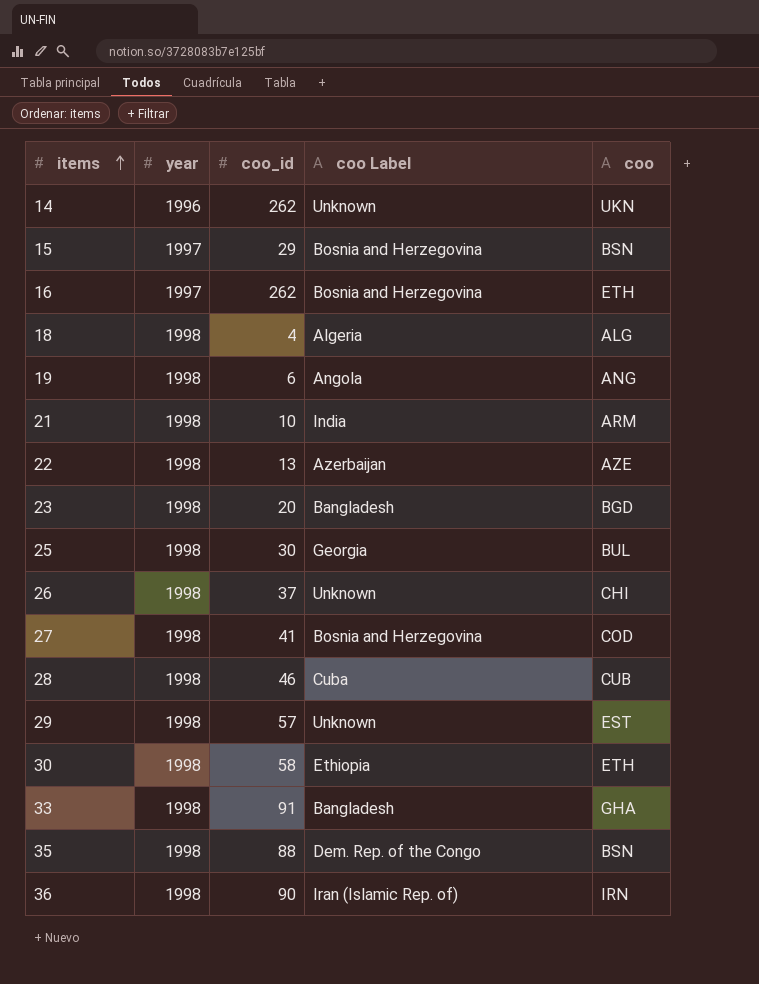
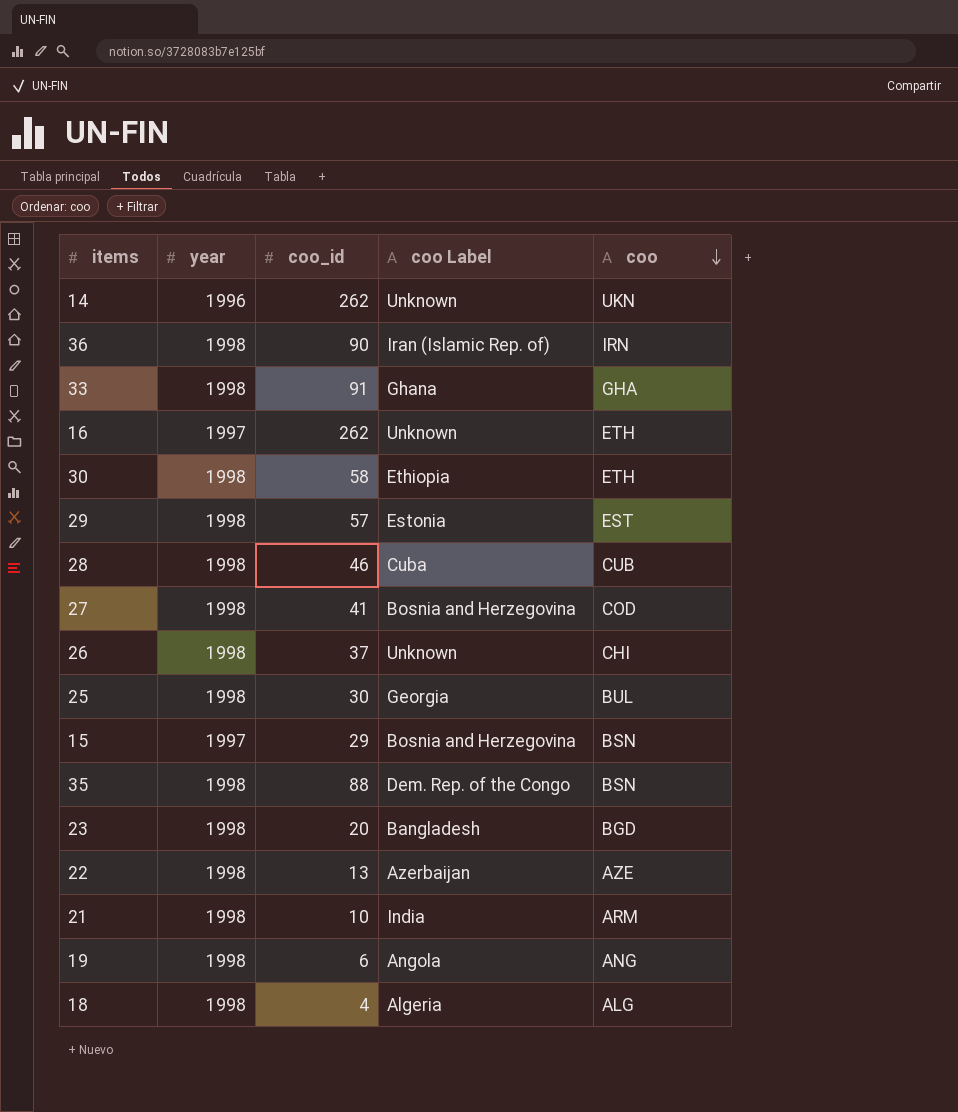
row order: items ascending -> coo descending
33 | coo Label: Bangladesh -> Ghana
16 | coo Label: Bosnia and Herzegovina -> Unknown
29 | coo Label: Unknown -> Estonia

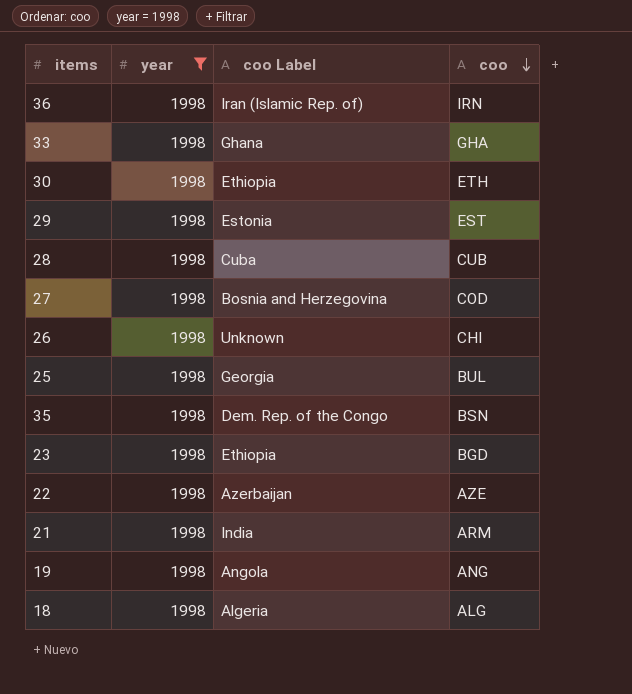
filter: none -> year = 1998
column coo_id | position: 3 -> none
23 | coo Label: Bangladesh -> Ethiopia

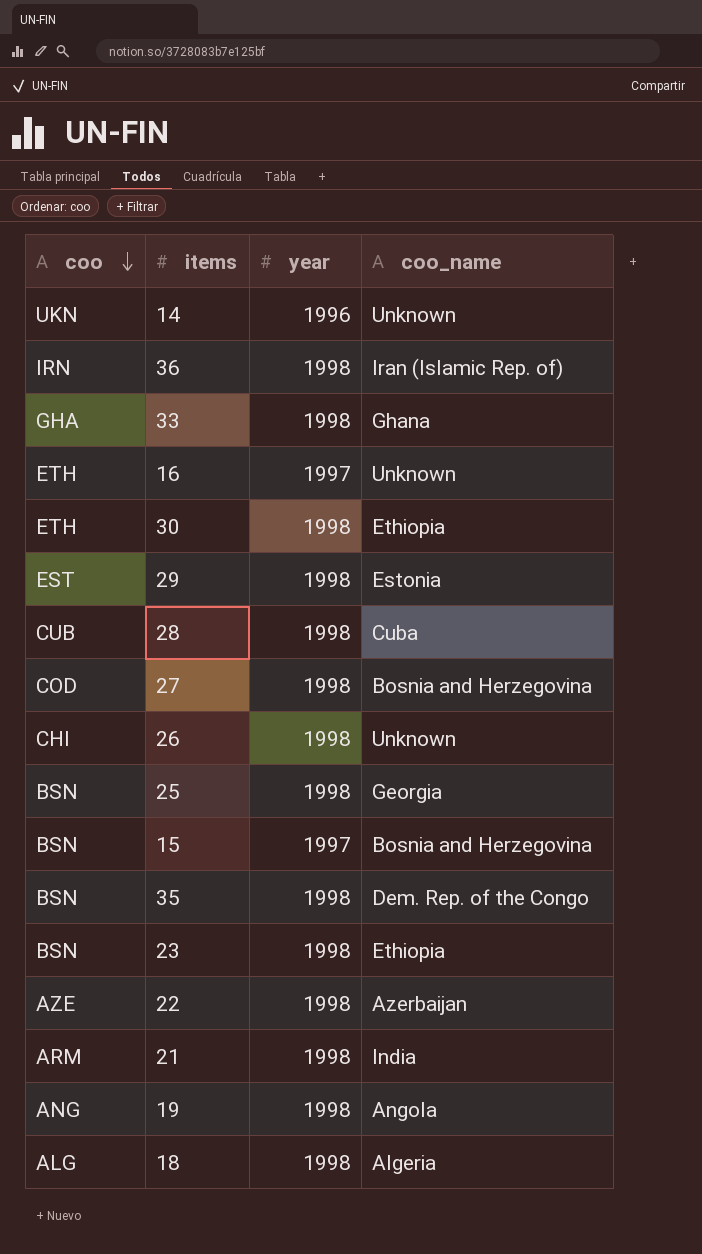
filter: year = 1998 -> none
column coo | position: 4 -> 1
column name: coo Label -> coo_name
25 | coo: BUL -> BSN
23 | coo: BGD -> BSN

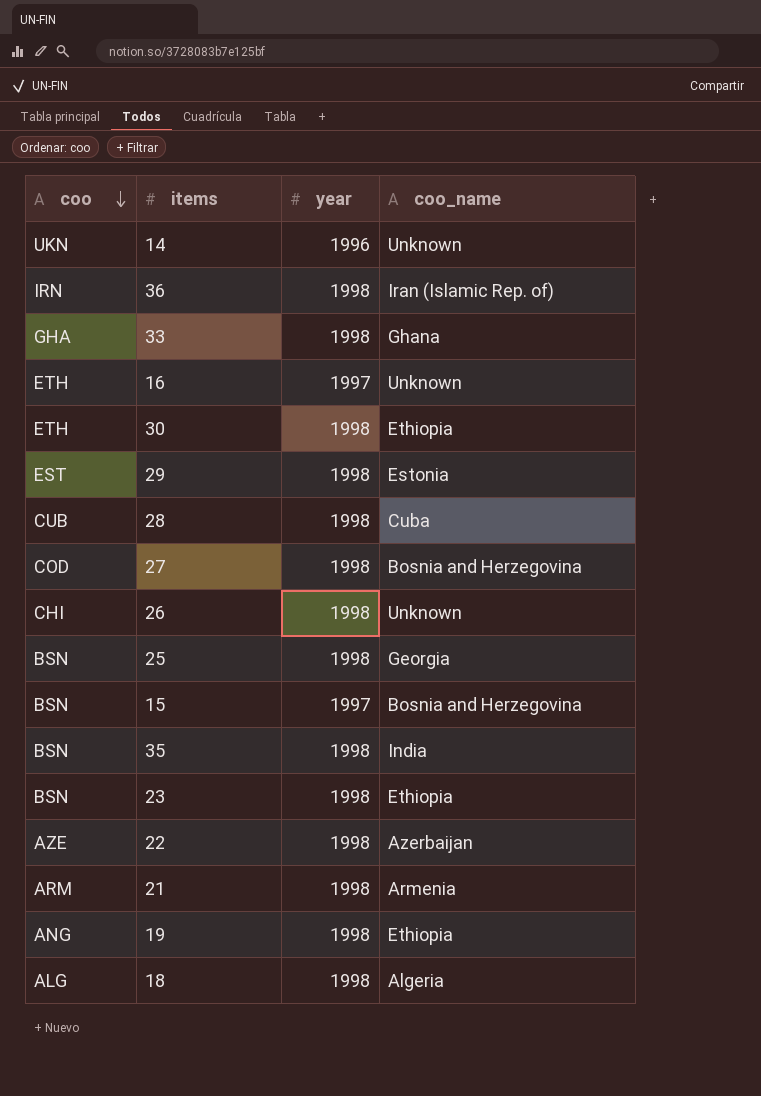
35 | coo_name: Dem. Rep. of the Congo -> India
21 | coo_name: India -> Armenia
19 | coo_name: Angola -> Ethiopia

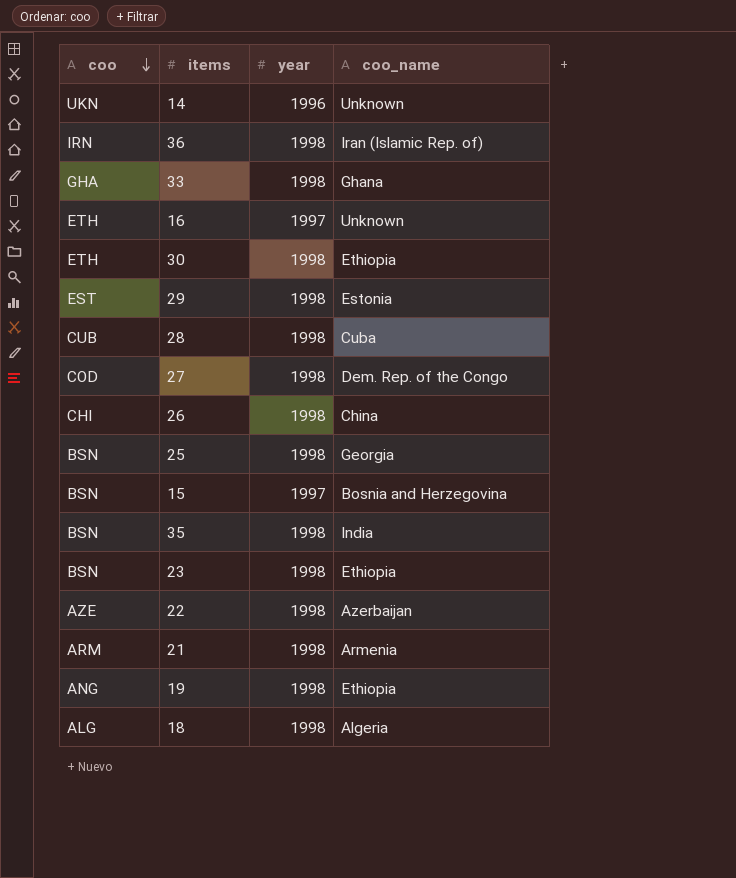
27 | coo_name: Bosnia and Herzegovina -> Dem. Rep. of the Congo
26 | coo_name: Unknown -> China

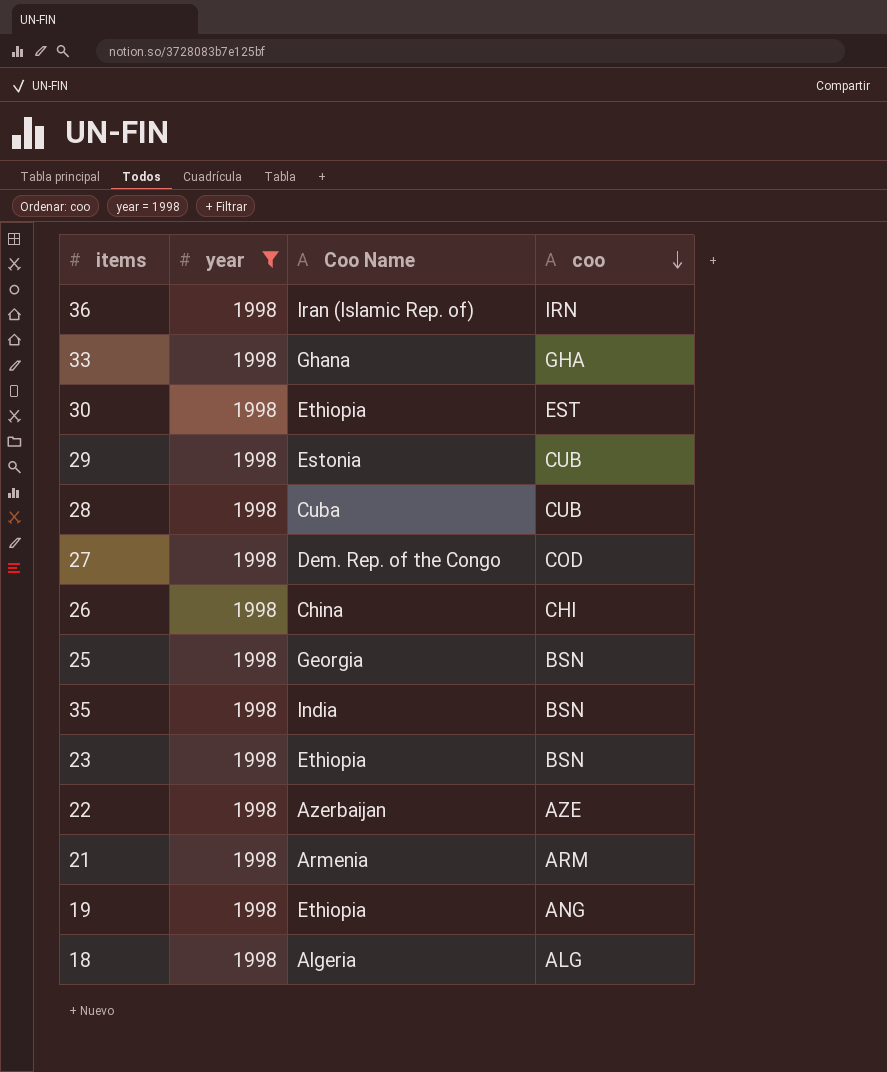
filter: none -> year = 1998
column name: coo_name -> Coo Name
column coo | position: 1 -> 4
30 | coo: ETH -> EST
29 | coo: EST -> CUB

